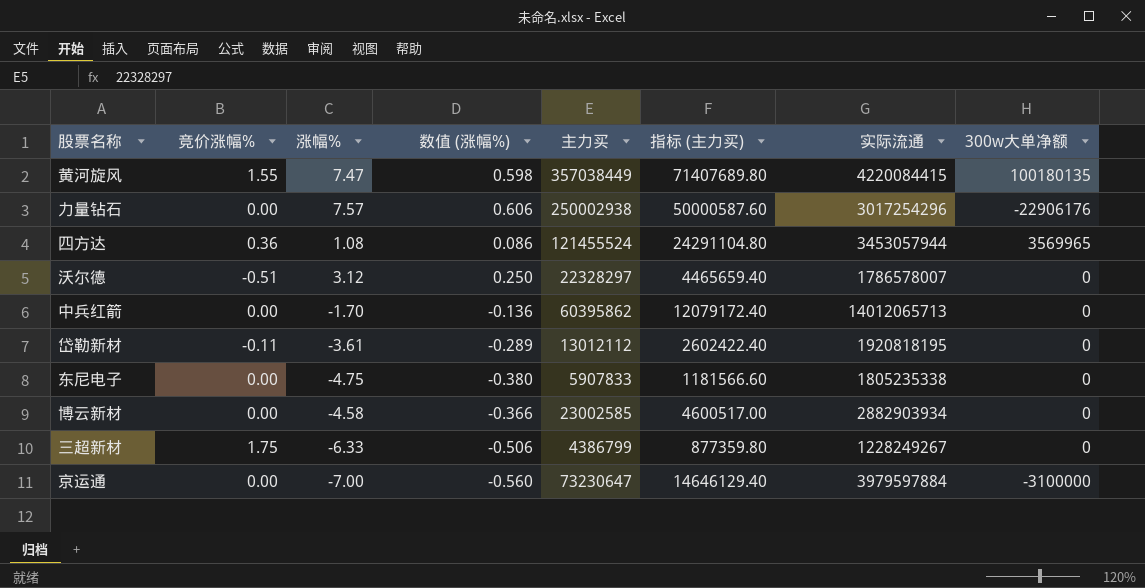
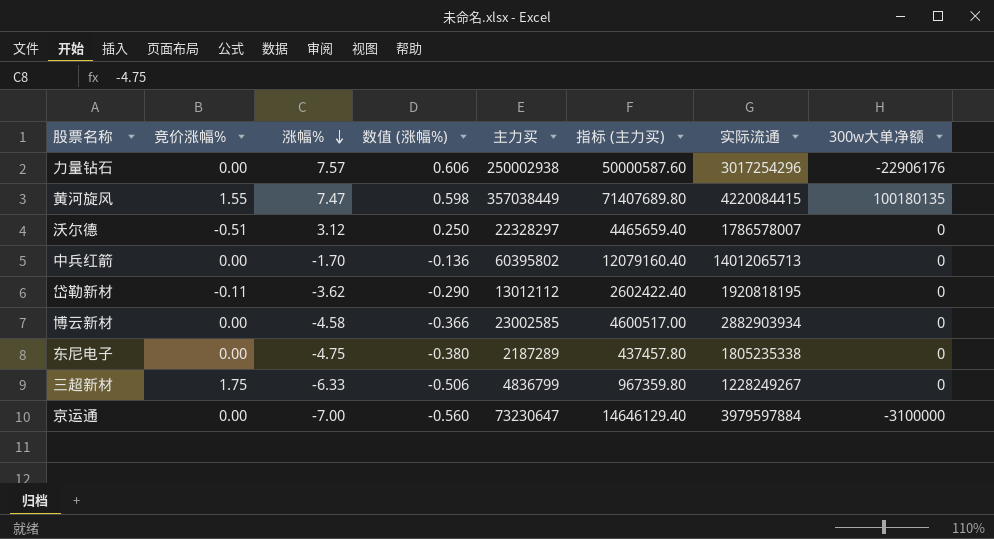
row order: none -> 涨幅% descending
row 四方达: 0.36 | 1.08 | 0.086 | 121455524 | 24291104.80 | 3453057944 | 3569965 -> none
中兵红箭 | 主力买: 60395862 -> 60395802
中兵红箭 | 指标 (主力买): 12079172.40 -> 12079160.40
岱勒新材 | 涨幅%: -3.61 -> -3.62
岱勒新材 | 数值 (涨幅%): -0.289 -> -0.290
东尼电子 | 主力买: 5907833 -> 2187289
东尼电子 | 指标 (主力买): 1181566.60 -> 437457.80
三超新材 | 主力买: 4386799 -> 4836799
三超新材 | 指标 (主力买): 877359.80 -> 967359.80

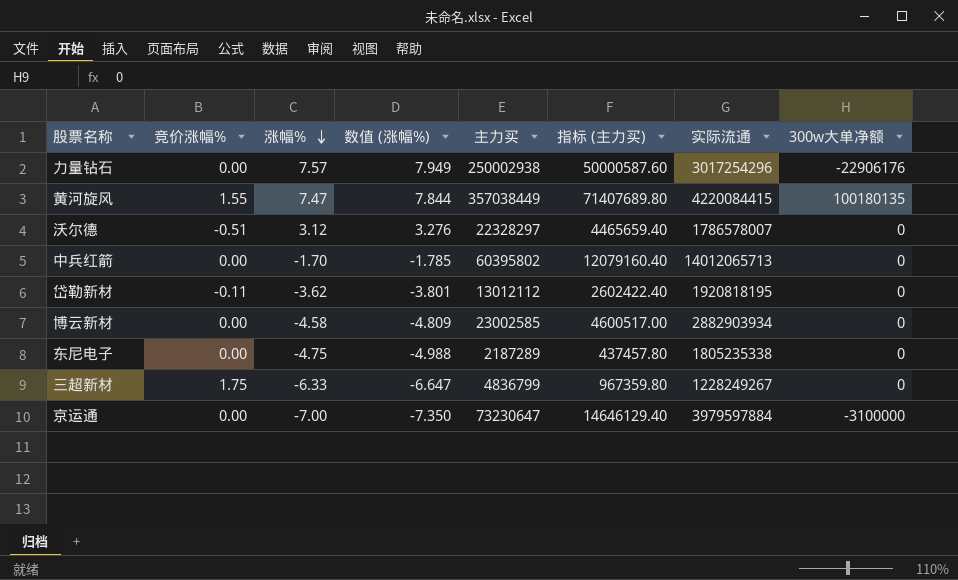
column 数值 (涨幅%) | formula: [涨幅%] * 0.08 -> [涨幅%] * 1.05

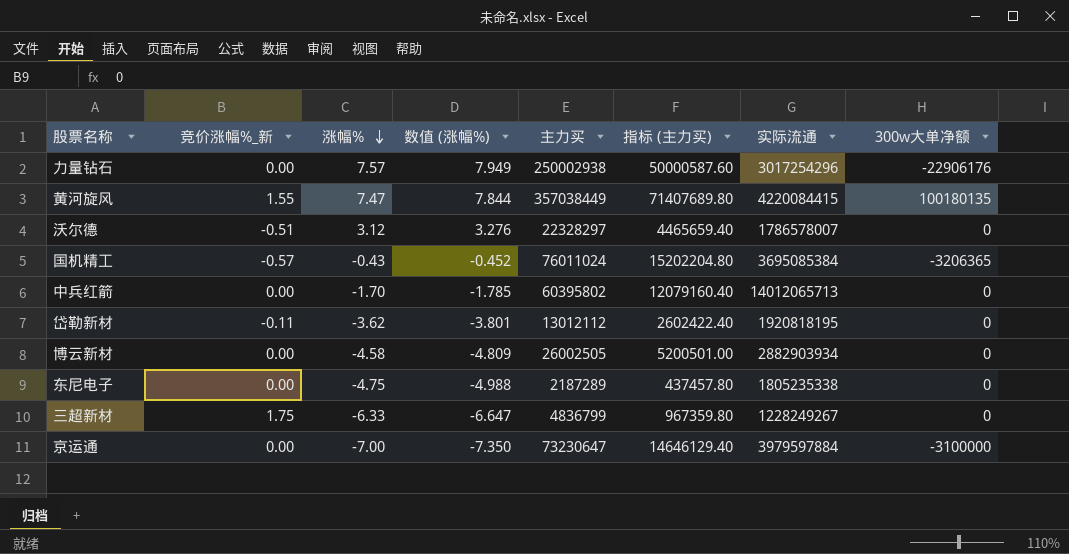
column name: 竞价涨幅% -> 竞价涨幅%_新
row 国机精工: none -> -0.57 | -0.43 | -0.452 | 76011024 | 15202204.80 | 3695085384 | -3206365
博云新材 | 主力买: 23002585 -> 26002505
博云新材 | 指标 (主力买): 4600517.00 -> 5200501.00

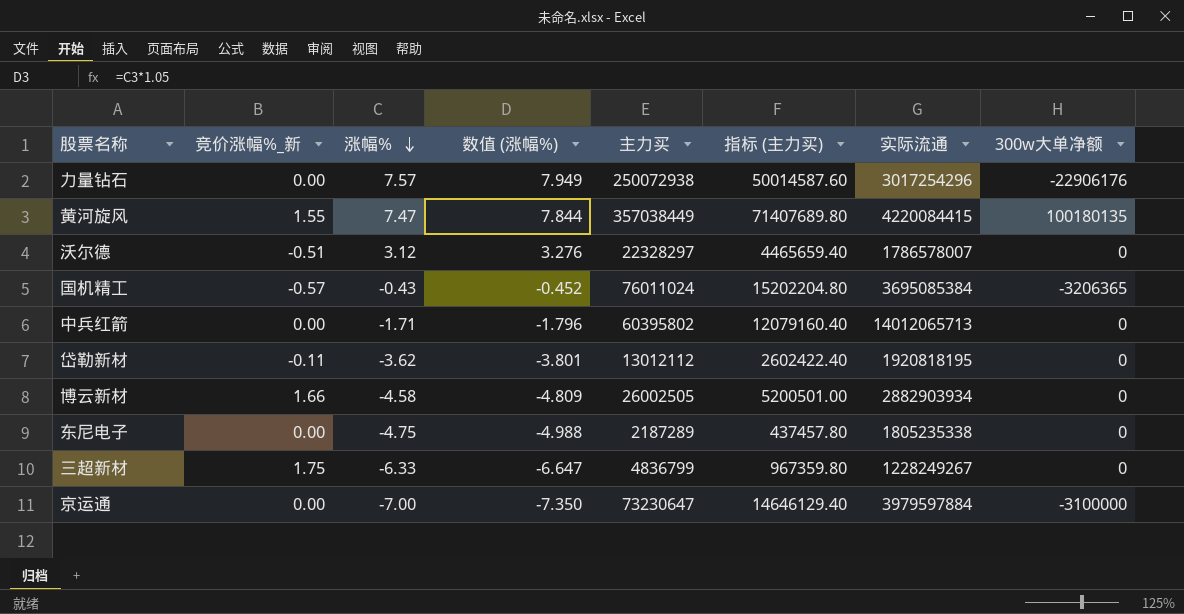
力量钻石 | 主力买: 250002938 -> 250072938
力量钻石 | 指标 (主力买): 50000587.60 -> 50014587.60
中兵红箭 | 涨幅%: -1.70 -> -1.71
中兵红箭 | 数值 (涨幅%): -1.785 -> -1.796
博云新材 | 竞价涨幅%_新: 0.00 -> 1.66

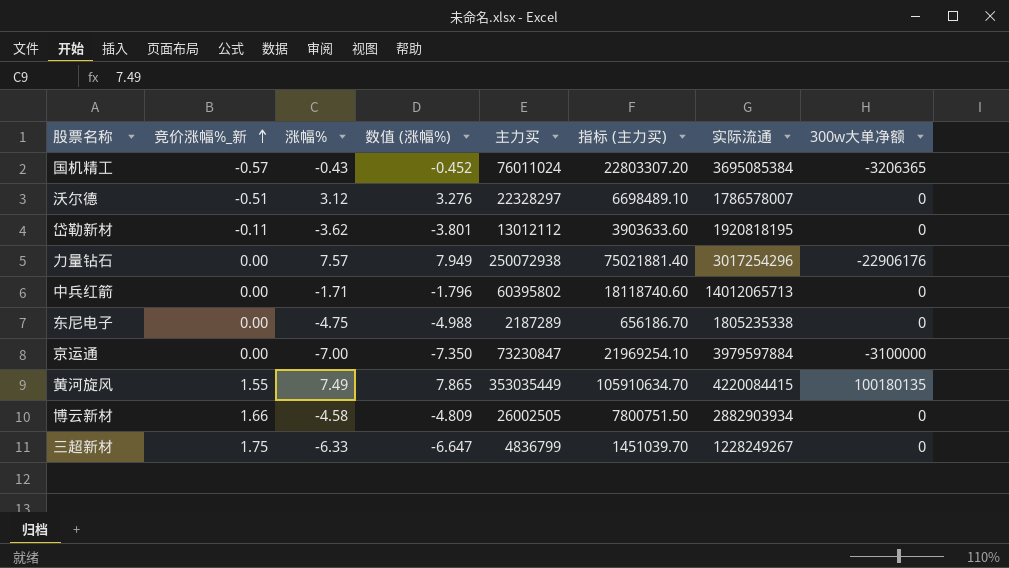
row order: 涨幅% descending -> 竞价涨幅%_新 ascending
column 指标 (主力买) | formula: [主力买] * 0.2 -> [主力买] * 0.3
京运通 | 主力买: 73230647 -> 73230847
黄河旋风 | 涨幅%: 7.47 -> 7.49
黄河旋风 | 数值 (涨幅%): 7.844 -> 7.865
黄河旋风 | 主力买: 357038449 -> 353035449

